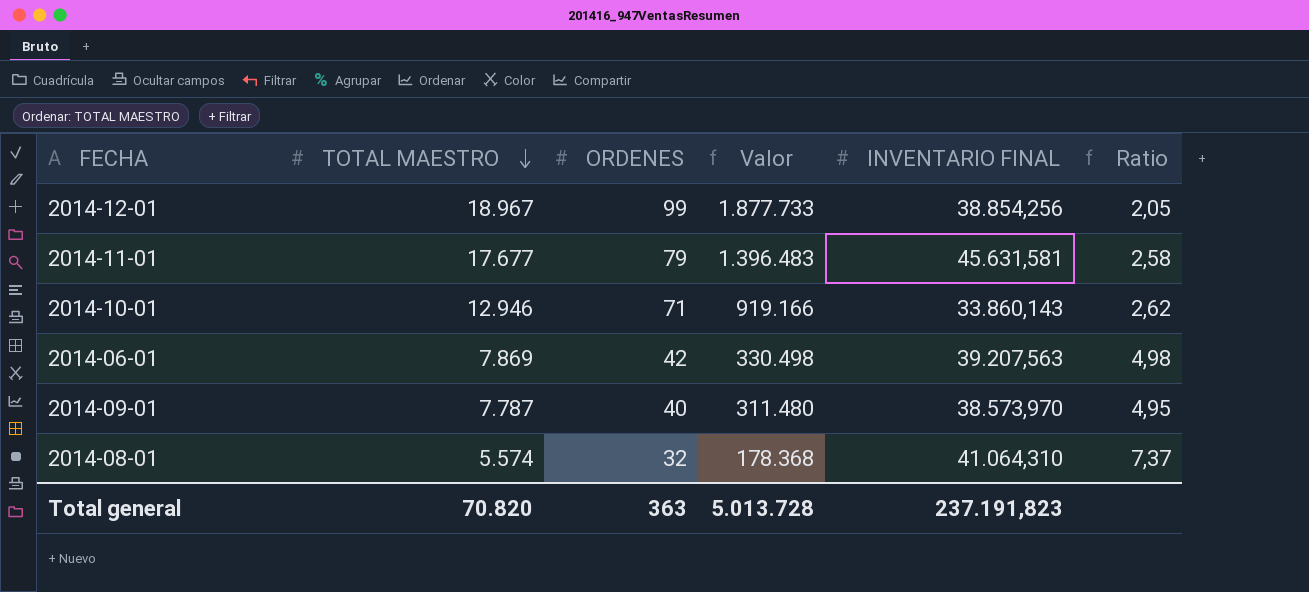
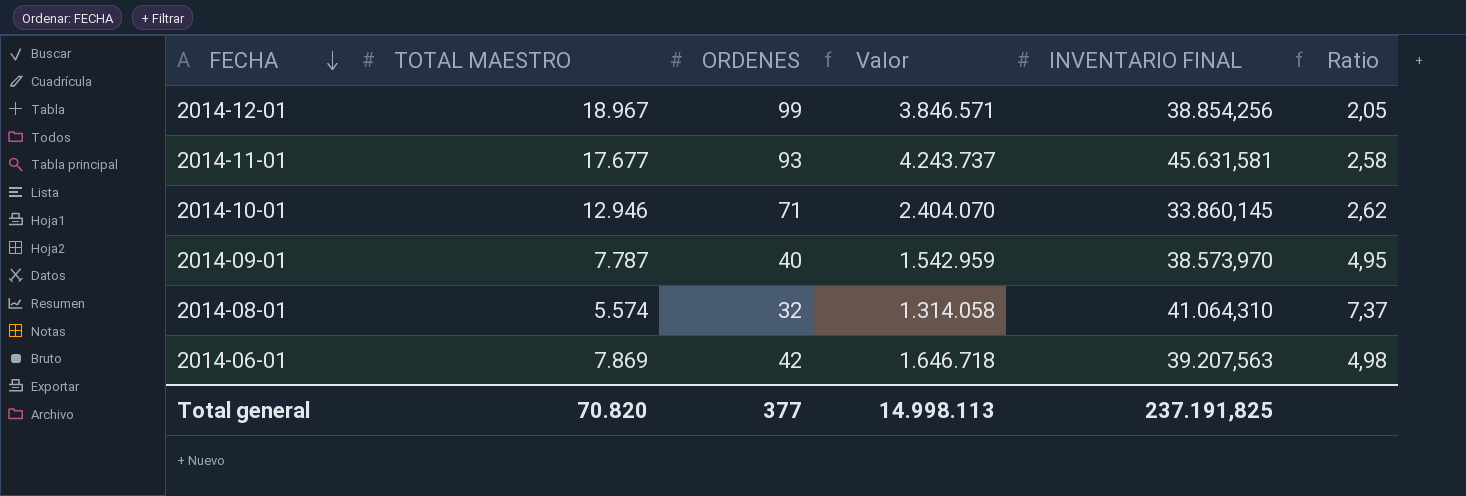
row order: TOTAL MAESTRO descending -> FECHA descending
column Valor | formula: [TOTAL MAESTRO] * [ORDENES] -> [ORDENES] * [INVENTARIO FINAL]
2014-11-01 | ORDENES: 79 -> 93
2014-10-01 | INVENTARIO FINAL: 33.860,143 -> 33.860,145
Total general | ORDENES: 363 -> 377
Total general | Valor: 5.013.728 -> 14.998.113
Total general | INVENTARIO FINAL: 237.191,823 -> 237.191,825

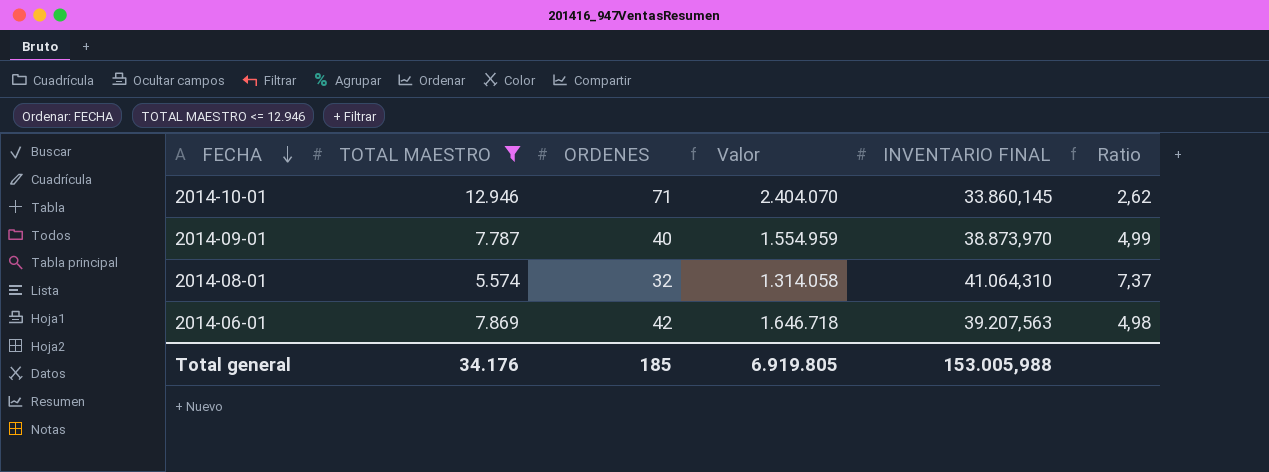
filter: none -> TOTAL MAESTRO <= 12.946
2014-09-01 | Valor: 1.542.959 -> 1.554.959
2014-09-01 | INVENTARIO FINAL: 38.573,970 -> 38.873,970
2014-09-01 | Ratio: 4,95 -> 4,99
Total general | TOTAL MAESTRO: 70.820 -> 34.176
Total general | ORDENES: 377 -> 185
Total general | Valor: 14.998.113 -> 6.919.805
Total general | INVENTARIO FINAL: 237.191,825 -> 153.005,988

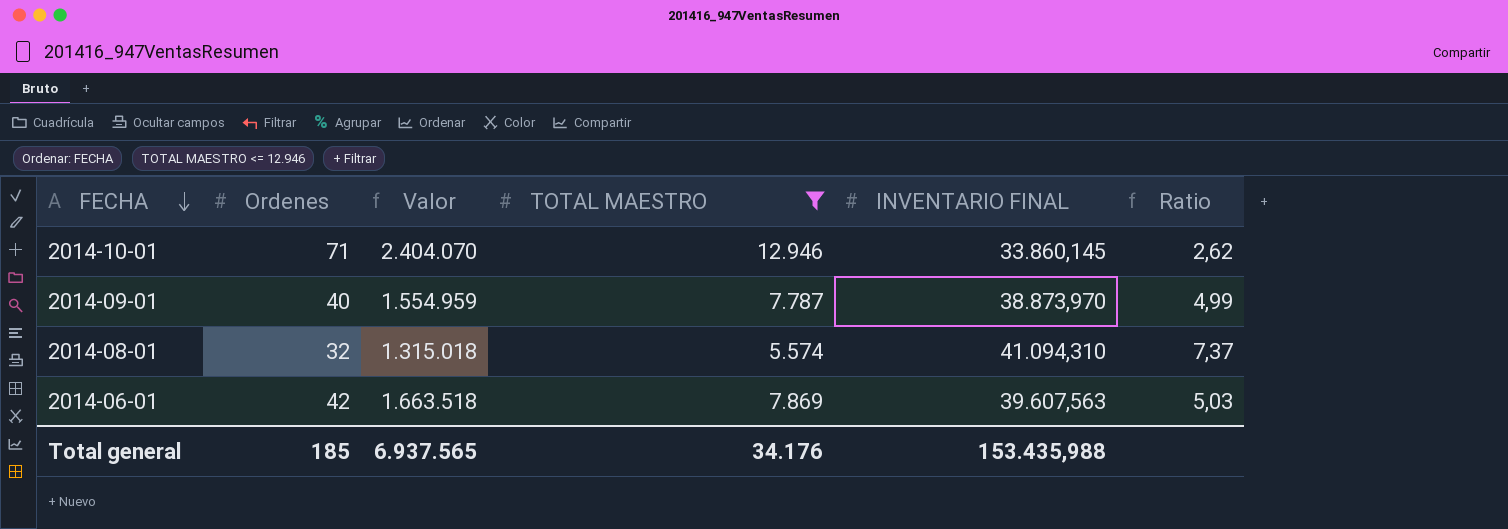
column name: ORDENES -> Ordenes
column TOTAL MAESTRO | position: 2 -> 4
2014-08-01 | Valor: 1.314.058 -> 1.315.018
2014-08-01 | INVENTARIO FINAL: 41.064,310 -> 41.094,310
2014-06-01 | Valor: 1.646.718 -> 1.663.518
2014-06-01 | INVENTARIO FINAL: 39.207,563 -> 39.607,563
2014-06-01 | Ratio: 4,98 -> 5,03
Total general | Valor: 6.919.805 -> 6.937.565
Total general | INVENTARIO FINAL: 153.005,988 -> 153.435,988

